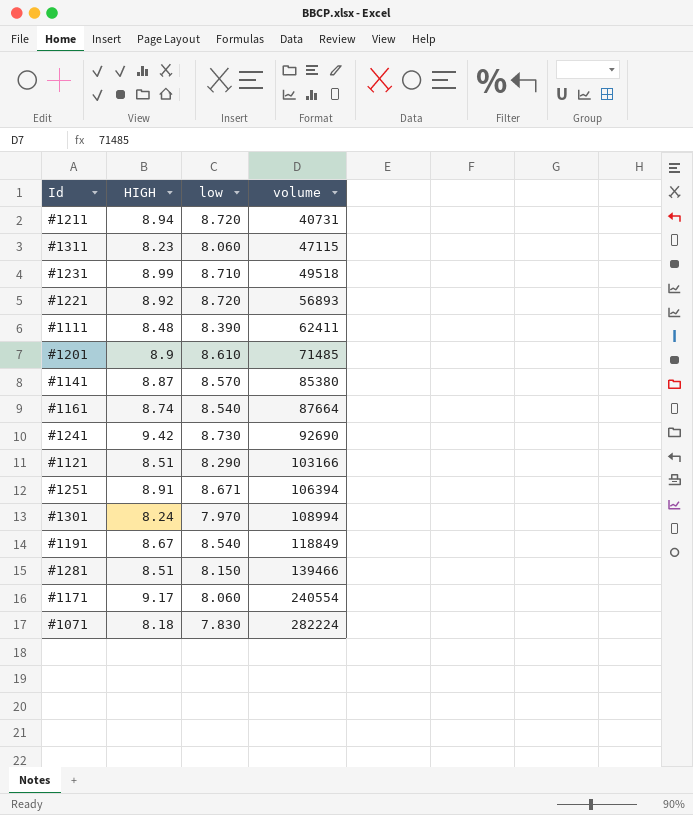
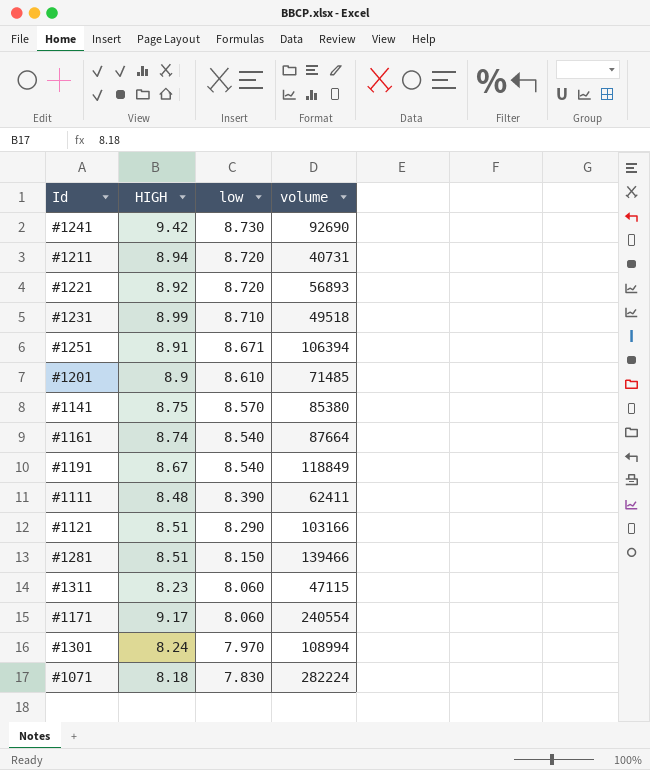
row order: volume ascending -> low descending
#1141 | HIGH: 8.87 -> 8.75

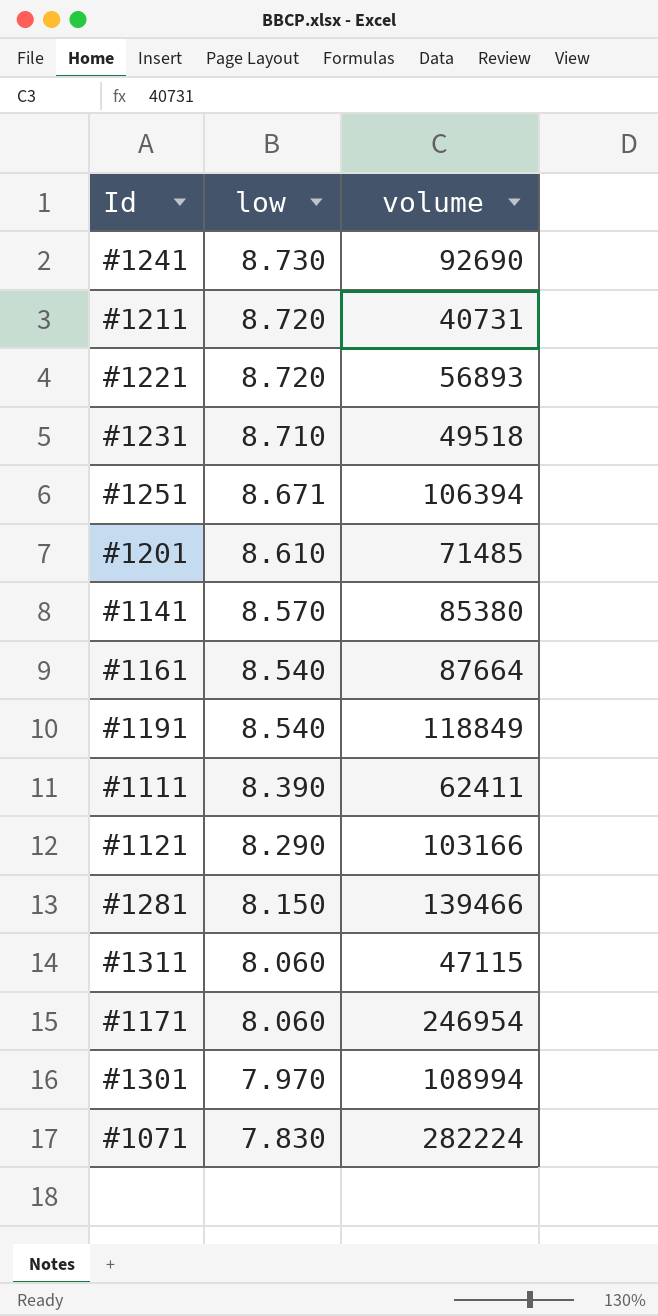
column HIGH | position: 2 -> none
#1171 | volume: 240554 -> 246954

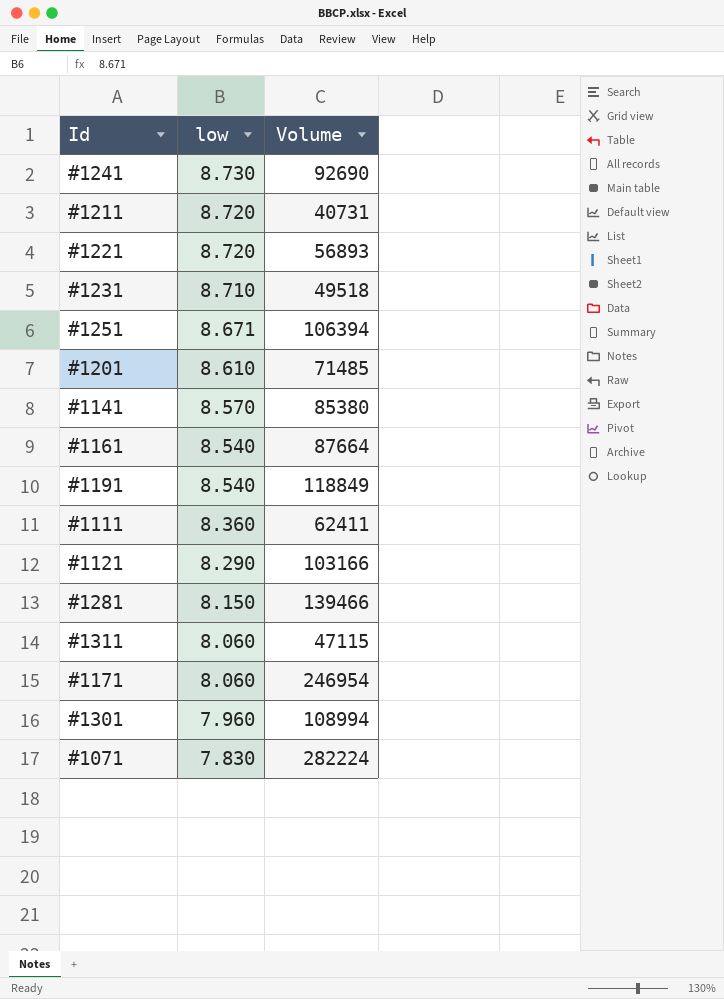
column name: volume -> Volume
#1111 | low: 8.390 -> 8.360
#1301 | low: 7.970 -> 7.960

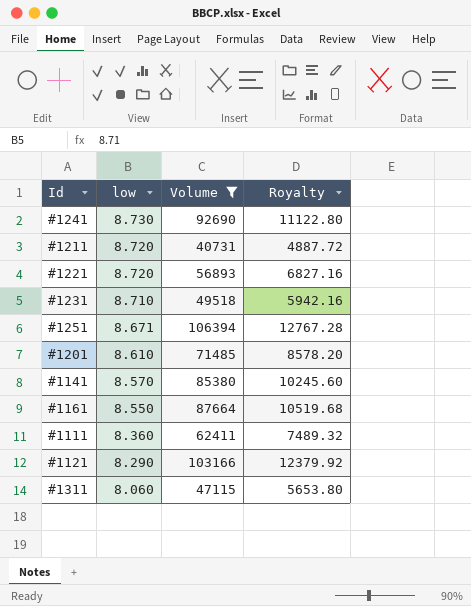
filter: none -> Volume <= 106394
column Royalty | formula: none -> [Volume] * 0.12
#1161 | low: 8.540 -> 8.550

